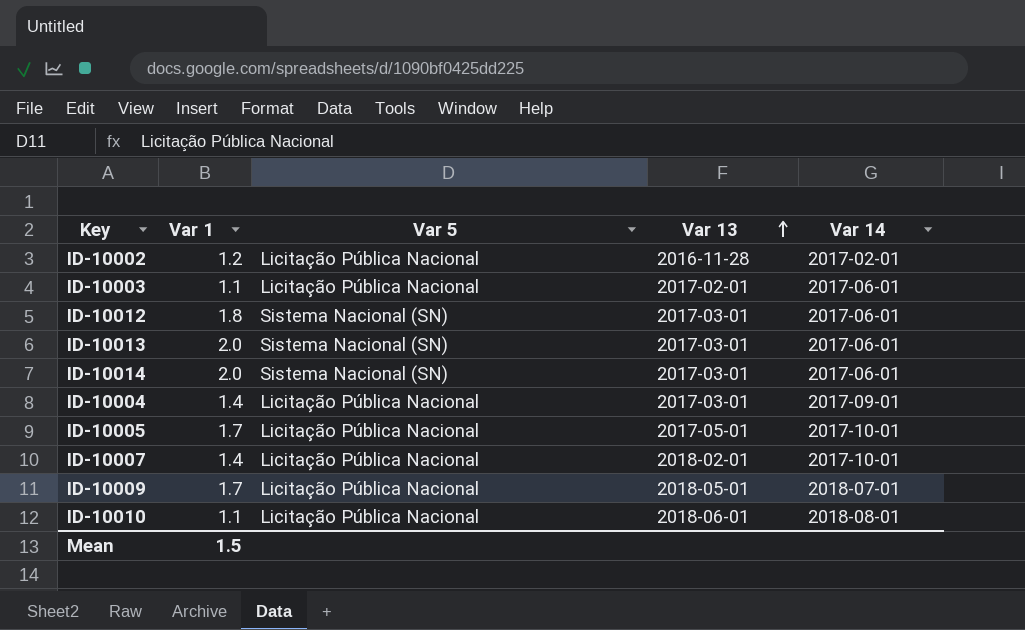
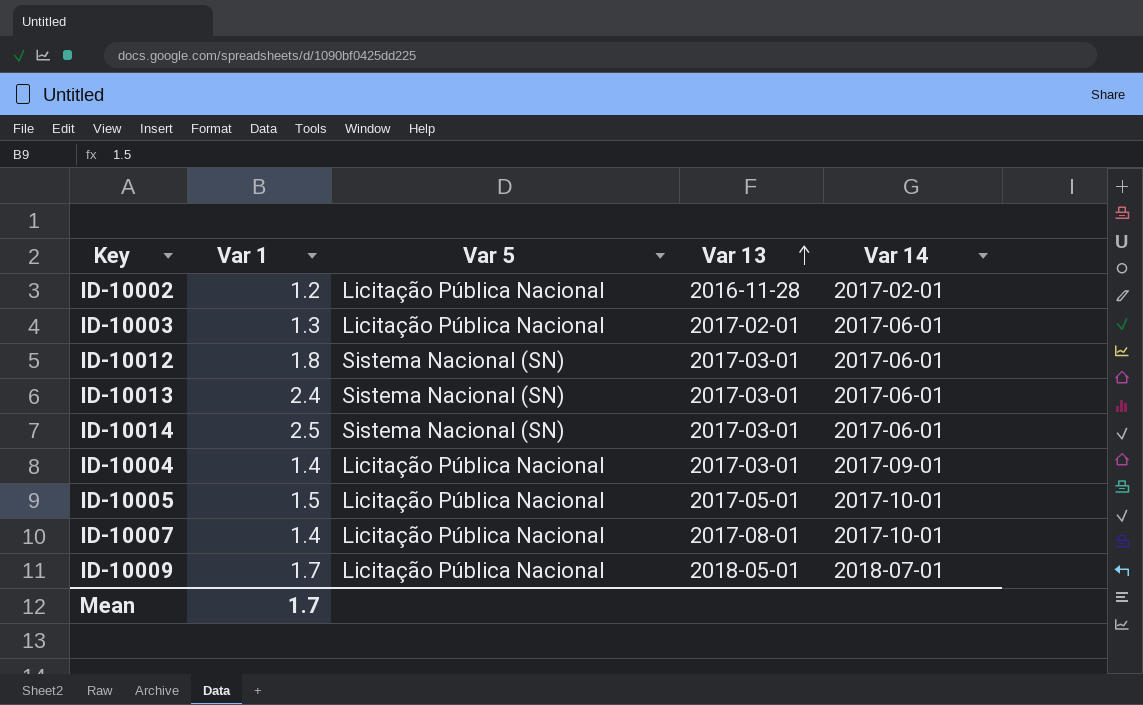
row ID-10010: 1.1 | Licitação Pública Nacional | 2018-06-01 | 2018-08-01 -> none
ID-10003 | Var 1: 1.1 -> 1.3
ID-10013 | Var 1: 2.0 -> 2.4
ID-10014 | Var 1: 2.0 -> 2.5
ID-10005 | Var 1: 1.7 -> 1.5
ID-10007 | Var 13: 2018-02-01 -> 2017-08-01
Mean | Var 1: 1.5 -> 1.7

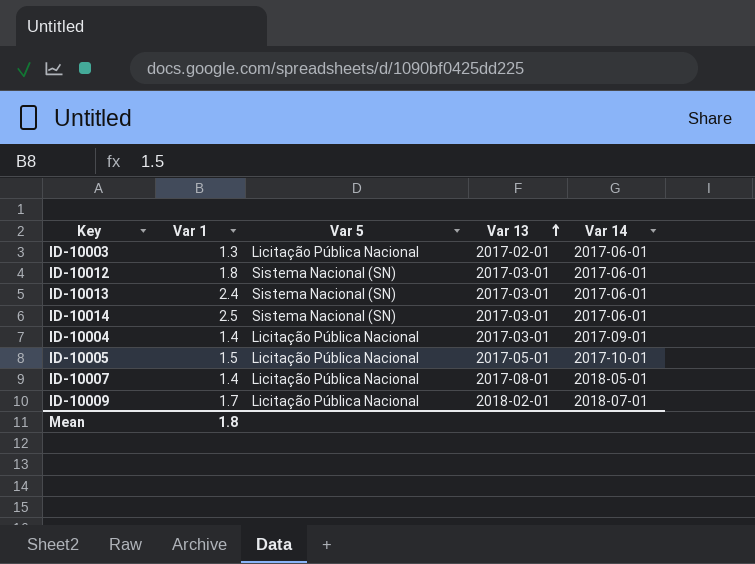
row ID-10002: 1.2 | Licitação Pública Nacional | 2016-11-28 | 2017-02-01 -> none
ID-10007 | Var 14: 2017-10-01 -> 2018-05-01
ID-10009 | Var 13: 2018-05-01 -> 2018-02-01
Mean | Var 1: 1.7 -> 1.8

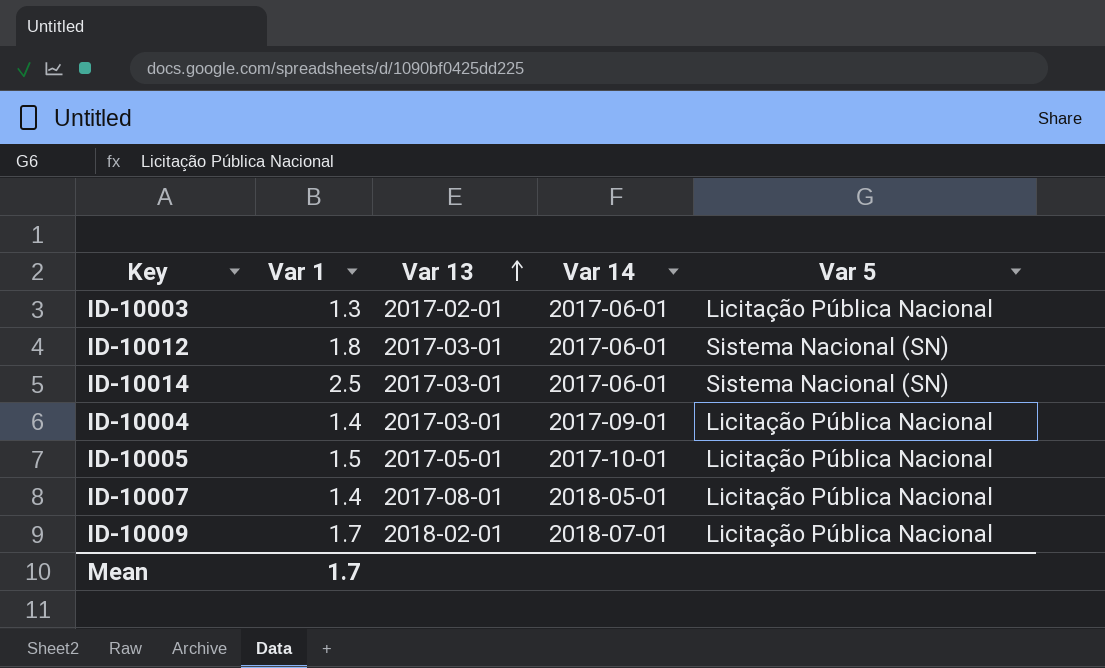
column Var 5 | position: 3 -> 5
row ID-10013: 2.4 | Sistema Nacional (SN) | 2017-03-01 | 2017-06-01 -> none
Mean | Var 1: 1.8 -> 1.7

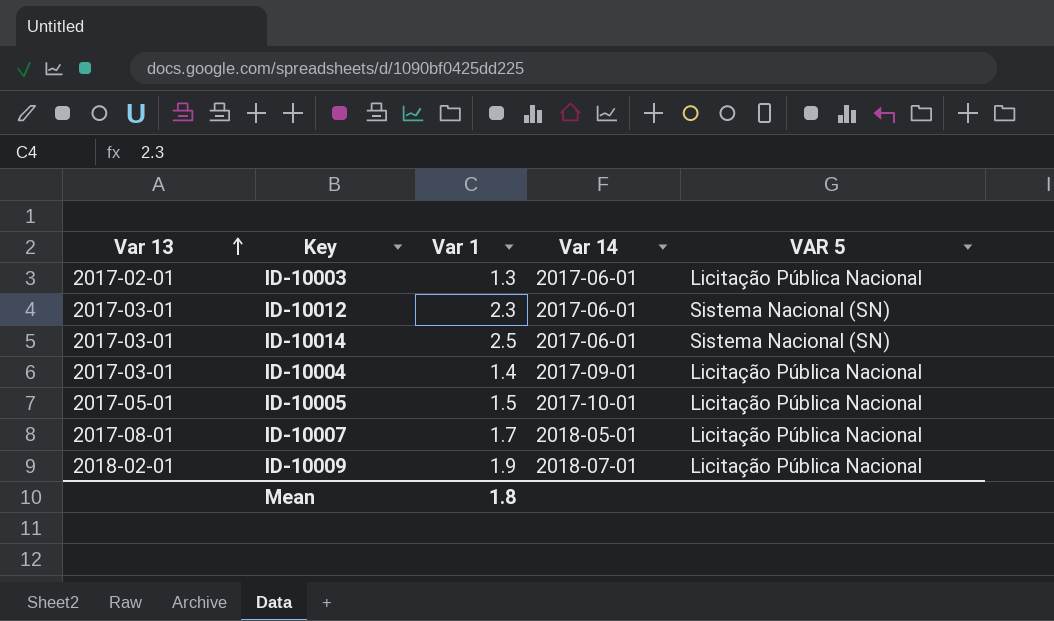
column Var 13 | position: 3 -> 1
column name: Var 5 -> VAR 5
ID-10012 | Var 1: 1.8 -> 2.3
ID-10007 | Var 1: 1.4 -> 1.7
ID-10009 | Var 1: 1.7 -> 1.9
Mean | Var 1: 1.7 -> 1.8

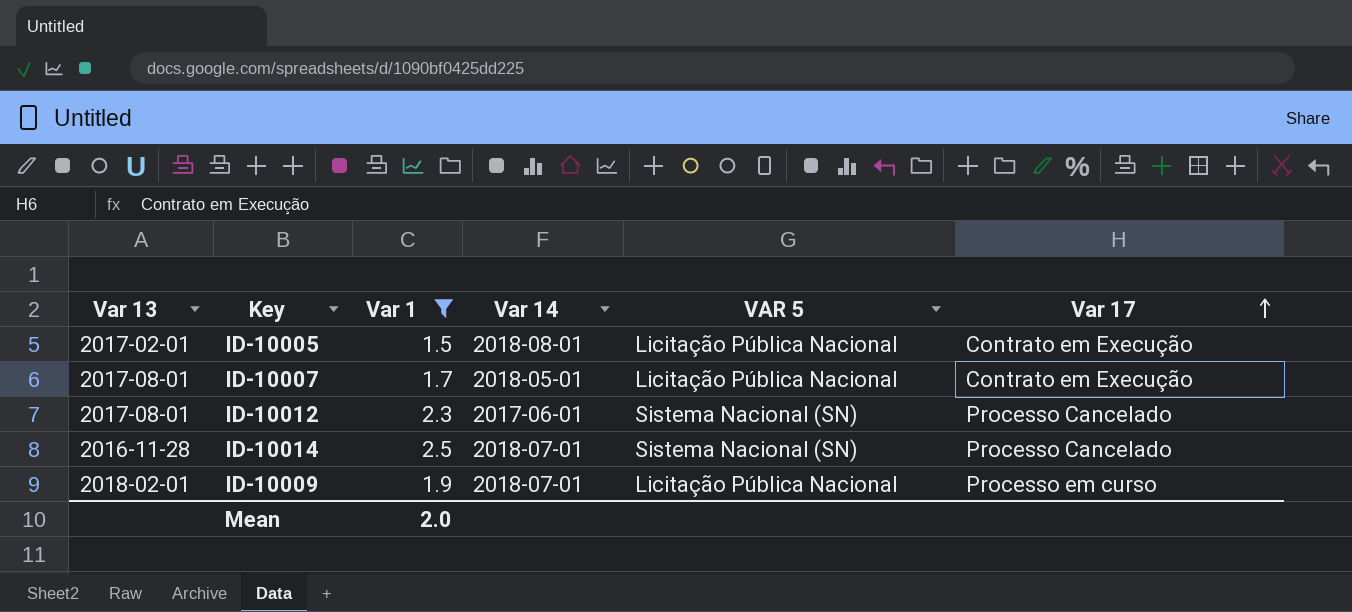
filter: none -> Var 1 >= 1.5
row order: Var 13 ascending -> Var 17 ascending
column Var 17 | position: none -> 6
ID-10005 | Var 13: 2017-05-01 -> 2017-02-01
ID-10005 | Var 14: 2017-10-01 -> 2018-08-01
ID-10012 | Var 13: 2017-03-01 -> 2017-08-01
ID-10014 | Var 13: 2017-03-01 -> 2016-11-28
ID-10014 | Var 14: 2017-06-01 -> 2018-07-01
Mean | Var 1: 1.8 -> 2.0

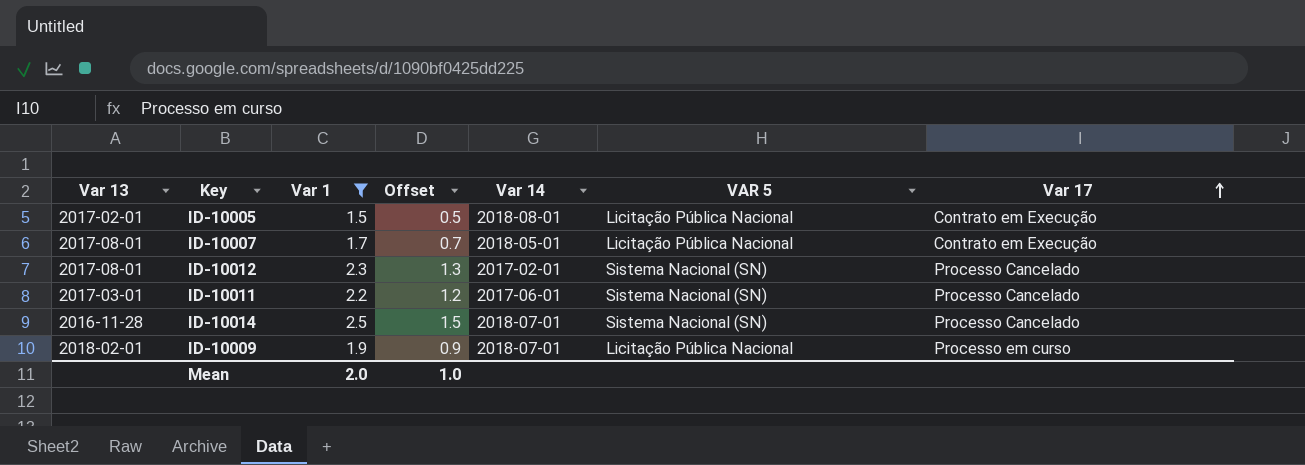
column Offset | formula: none -> [Var 1] - 1
ID-10012 | Var 14: 2017-06-01 -> 2017-02-01
row ID-10011: none -> 2017-03-01 | 2.2 | 1.2 | 2017-06-01 | Sistema Nacional (SN) | Processo Cancelado

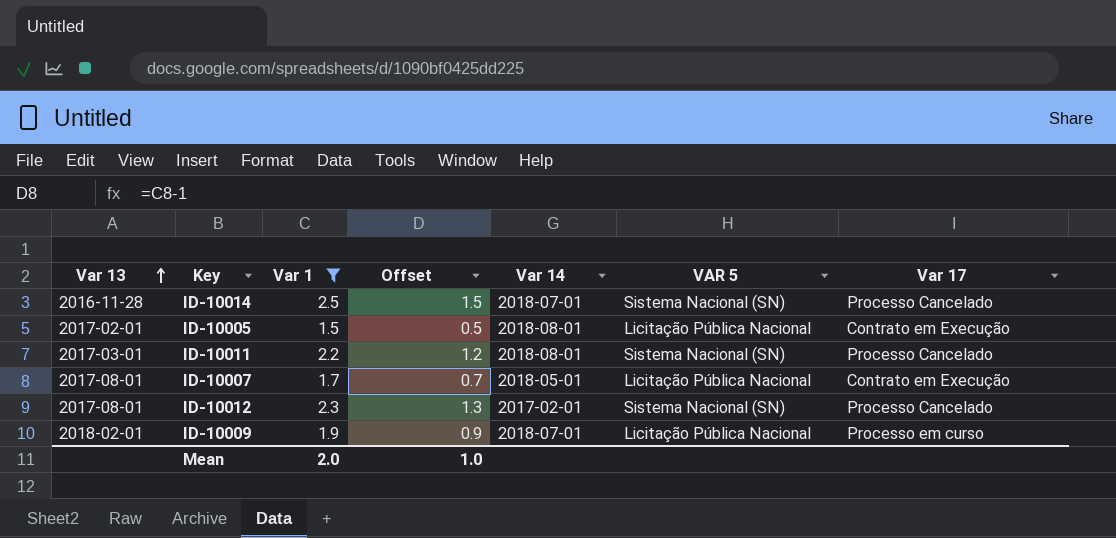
row order: Var 17 ascending -> Var 13 ascending
ID-10011 | Var 14: 2017-06-01 -> 2018-08-01

